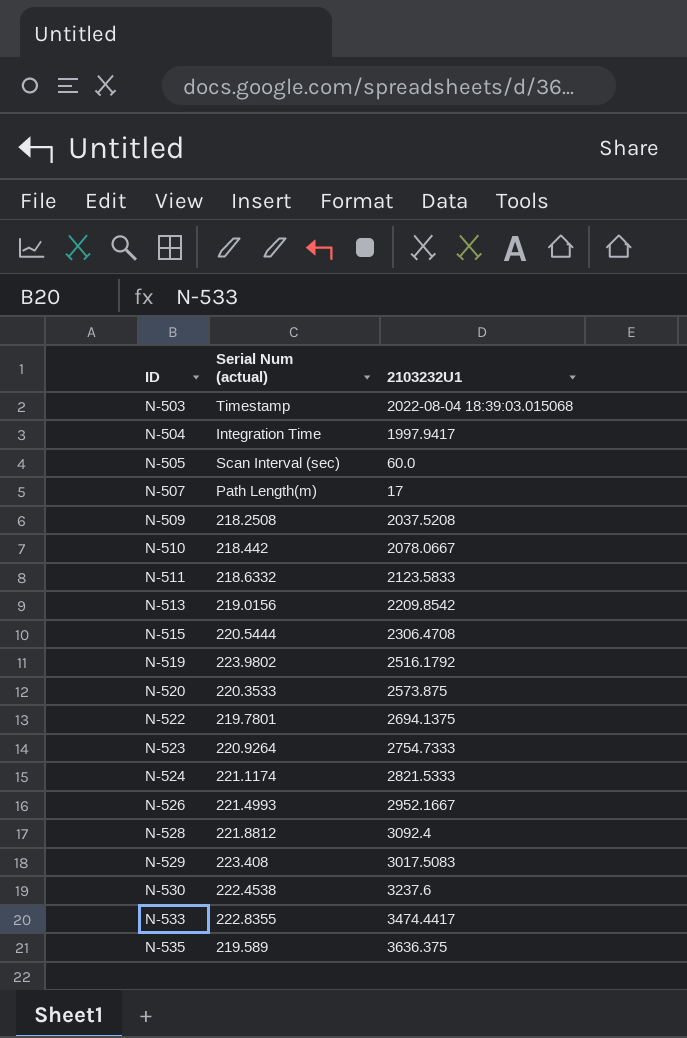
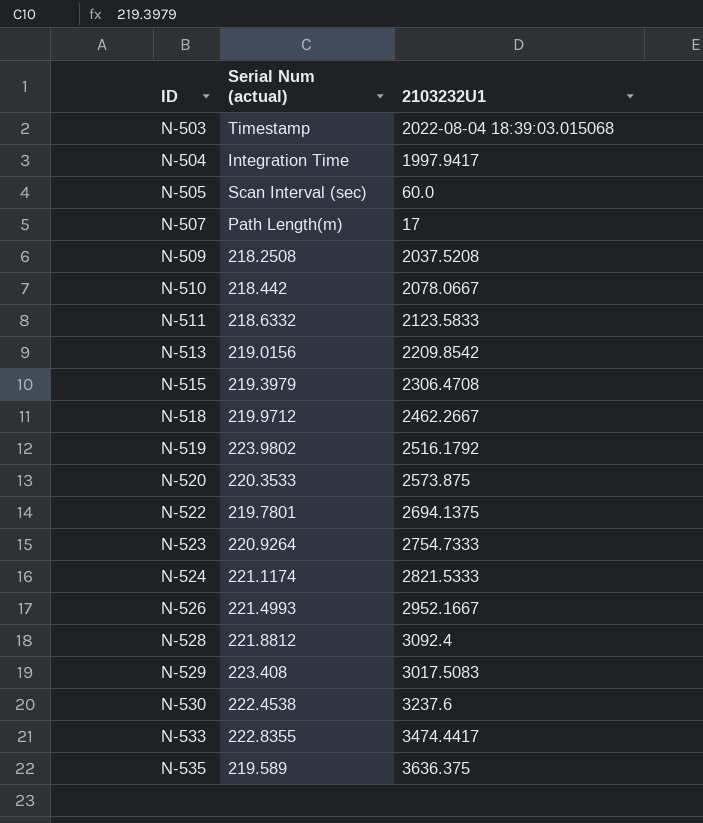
N-515 | Serial Num (actual): 220.5444 -> 219.3979
row N-518: none -> 219.9712 | 2462.2667

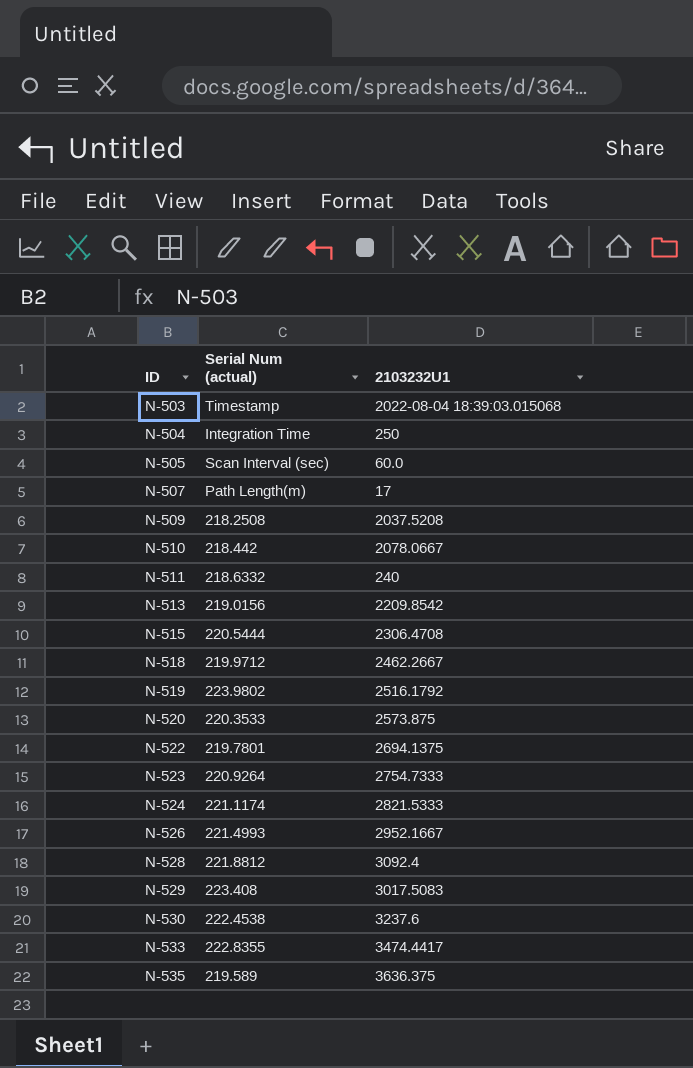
N-504 | 2103232U1: 1997.9417 -> 250
N-511 | 2103232U1: 2123.5833 -> 240
N-515 | Serial Num (actual): 219.3979 -> 220.5444

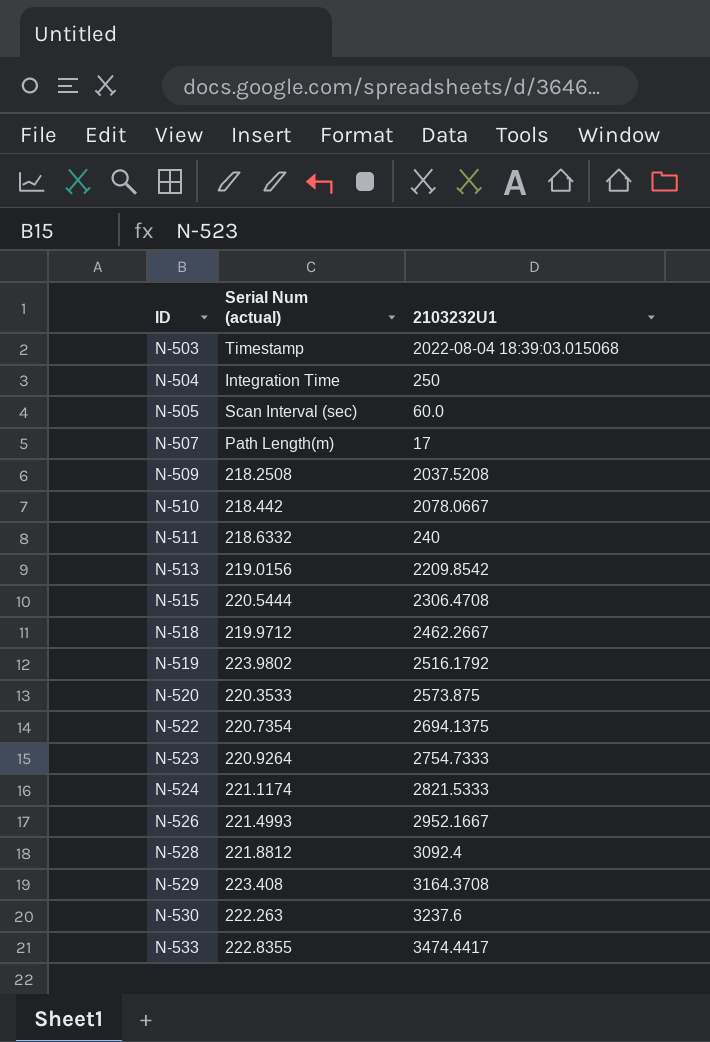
row N-535: 219.589 | 3636.375 -> none
N-522 | Serial Num (actual): 219.7801 -> 220.7354
N-529 | 2103232U1: 3017.5083 -> 3164.3708
N-530 | Serial Num (actual): 222.4538 -> 222.263

